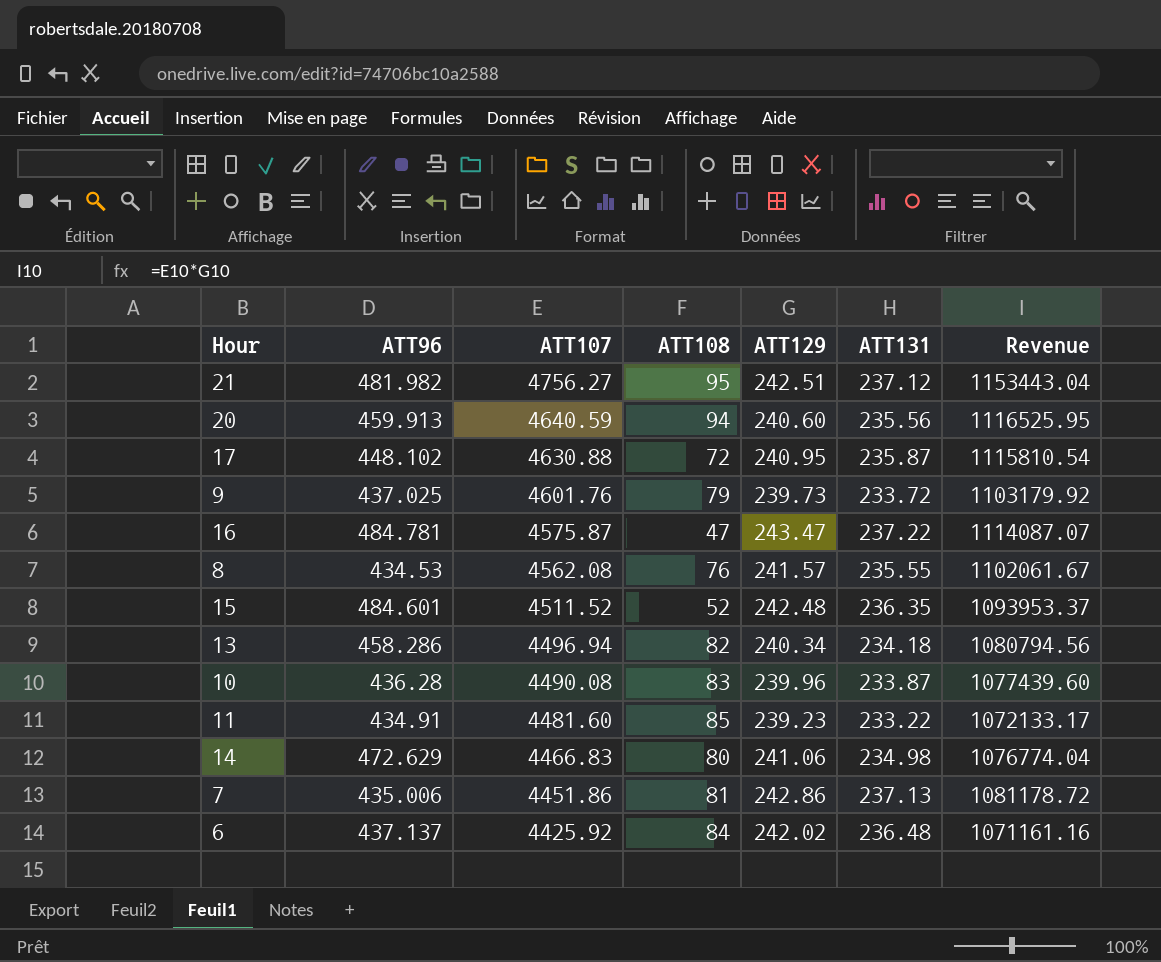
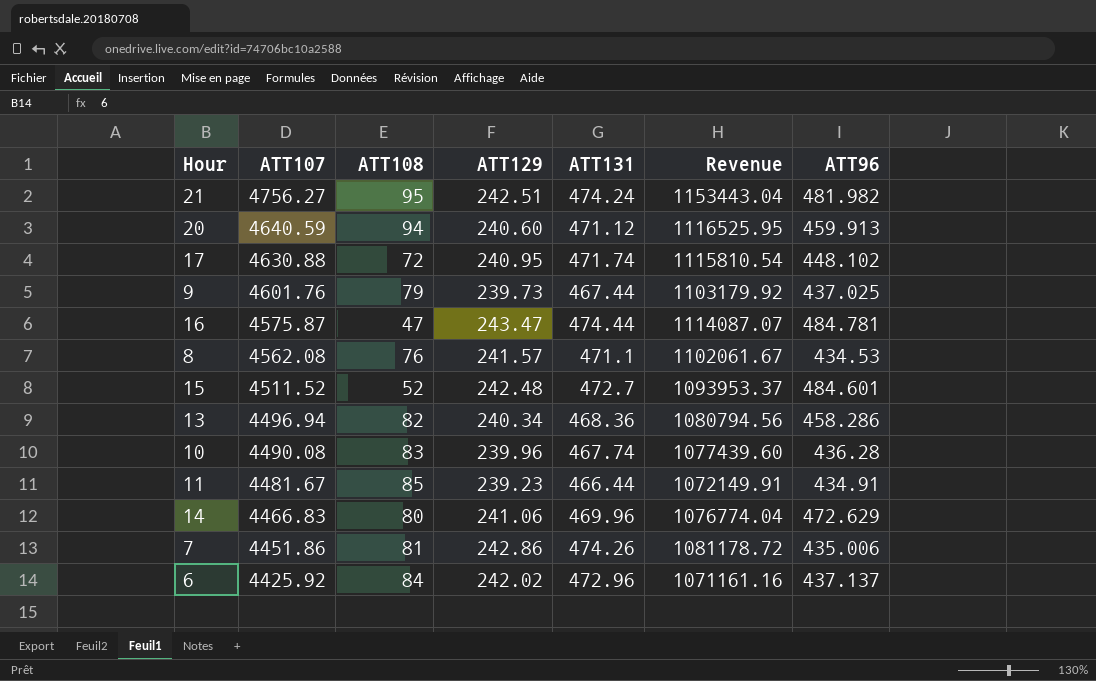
column ATT96 | position: 2 -> 7
21 | ATT131: 237.12 -> 474.24
20 | ATT131: 235.56 -> 471.12
17 | ATT131: 235.87 -> 471.74
9 | ATT131: 233.72 -> 467.44
16 | ATT131: 237.22 -> 474.44
8 | ATT131: 235.55 -> 471.1
15 | ATT131: 236.35 -> 472.7
13 | ATT131: 234.18 -> 468.36
10 | ATT131: 233.87 -> 467.74
11 | ATT107: 4481.60 -> 4481.67
11 | ATT131: 233.22 -> 466.44
11 | Revenue: 1072133.17 -> 1072149.91
14 | ATT131: 234.98 -> 469.96
7 | ATT131: 237.13 -> 474.26
6 | ATT131: 236.48 -> 472.96

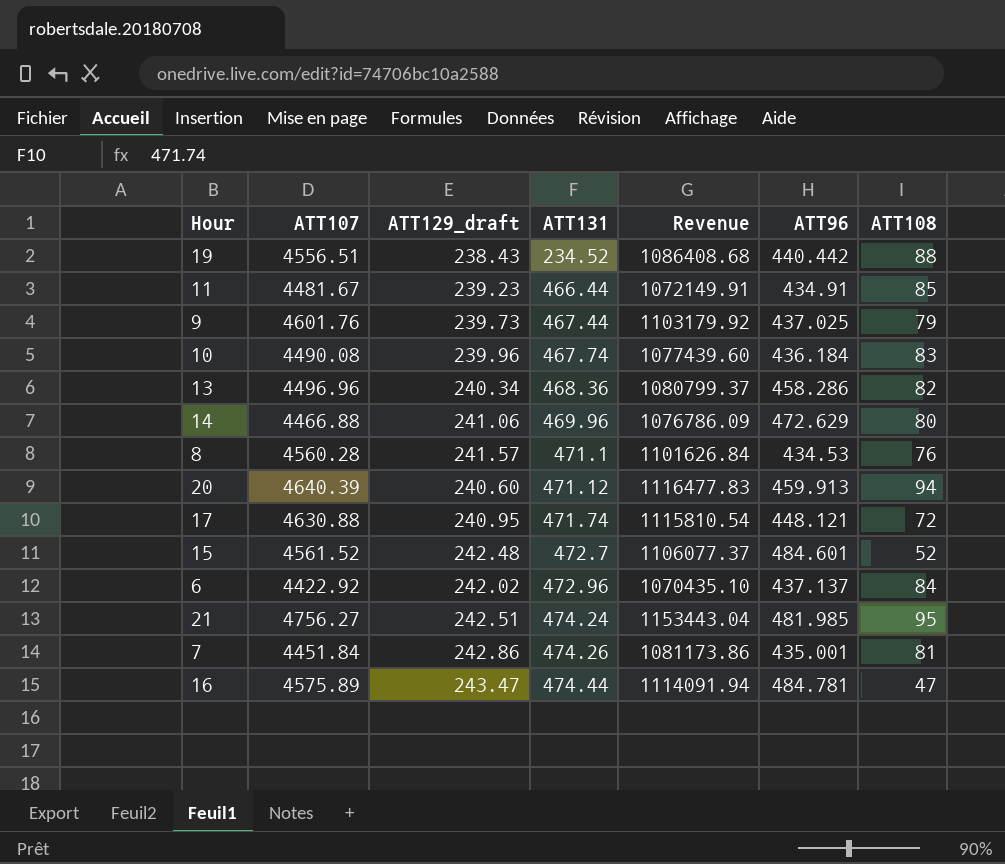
row order: ATT107 descending -> ATT131 ascending
column name: ATT129 -> ATT129_draft
column ATT108 | position: 3 -> 7
row 19: none -> 4556.51 | 238.43 | 234.52 | 1086408.68 | 440.442 | 88
10 | ATT96: 436.28 -> 436.184
13 | ATT107: 4496.94 -> 4496.96
13 | Revenue: 1080794.56 -> 1080799.37
14 | ATT107: 4466.83 -> 4466.88
14 | Revenue: 1076774.04 -> 1076786.09
8 | ATT107: 4562.08 -> 4560.28
8 | Revenue: 1102061.67 -> 1101626.84
20 | ATT107: 4640.59 -> 4640.39
20 | Revenue: 1116525.95 -> 1116477.83
17 | ATT96: 448.102 -> 448.121
15 | ATT107: 4511.52 -> 4561.52
15 | Revenue: 1093953.37 -> 1106077.37
6 | ATT107: 4425.92 -> 4422.92
6 | Revenue: 1071161.16 -> 1070435.10
21 | ATT96: 481.982 -> 481.985
7 | ATT107: 4451.86 -> 4451.84
7 | Revenue: 1081178.72 -> 1081173.86
7 | ATT96: 435.006 -> 435.001
16 | ATT107: 4575.87 -> 4575.89
16 | Revenue: 1114087.07 -> 1114091.94

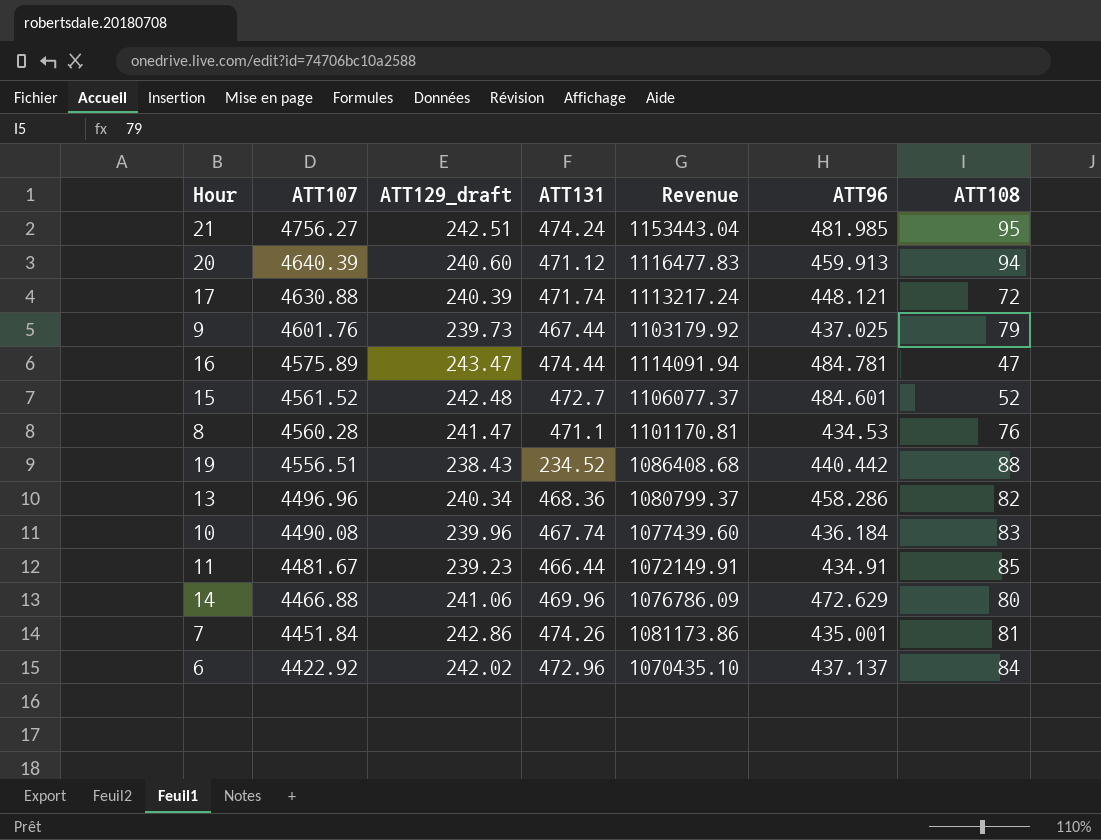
row order: ATT131 ascending -> ATT107 descending
17 | ATT129_draft: 240.95 -> 240.39
17 | Revenue: 1115810.54 -> 1113217.24
8 | ATT129_draft: 241.57 -> 241.47
8 | Revenue: 1101626.84 -> 1101170.81

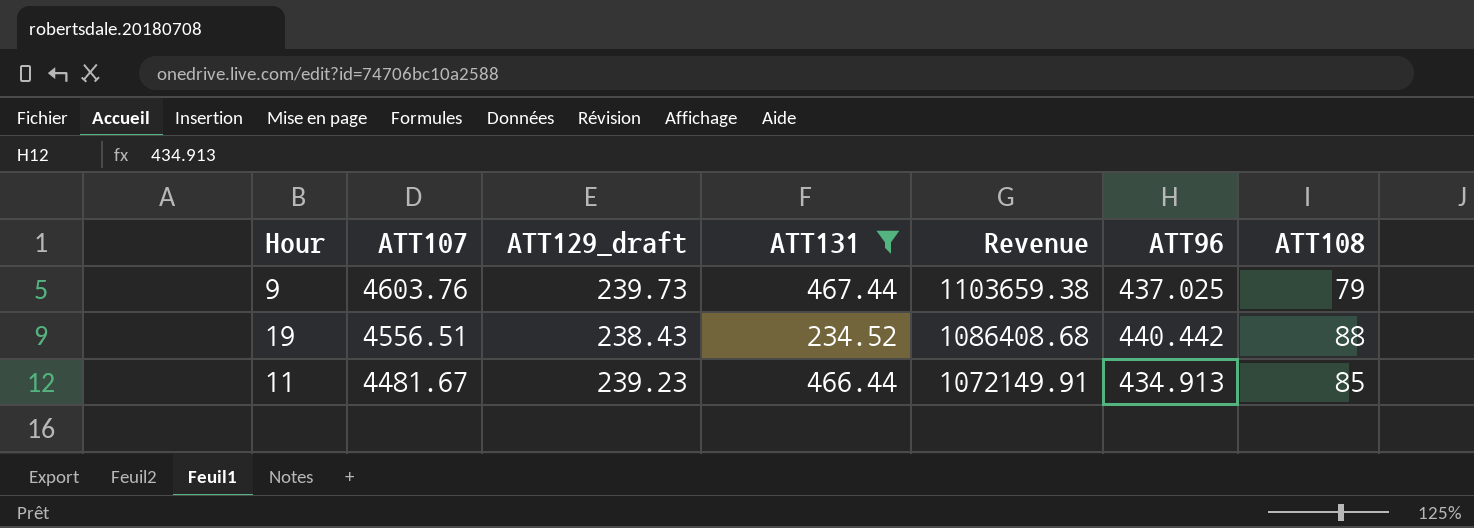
filter: none -> ATT131 <= 467.44
9 | ATT107: 4601.76 -> 4603.76
9 | Revenue: 1103179.92 -> 1103659.38
11 | ATT96: 434.91 -> 434.913

